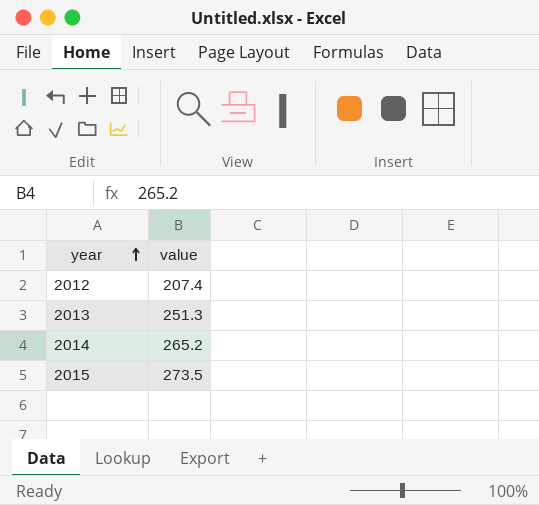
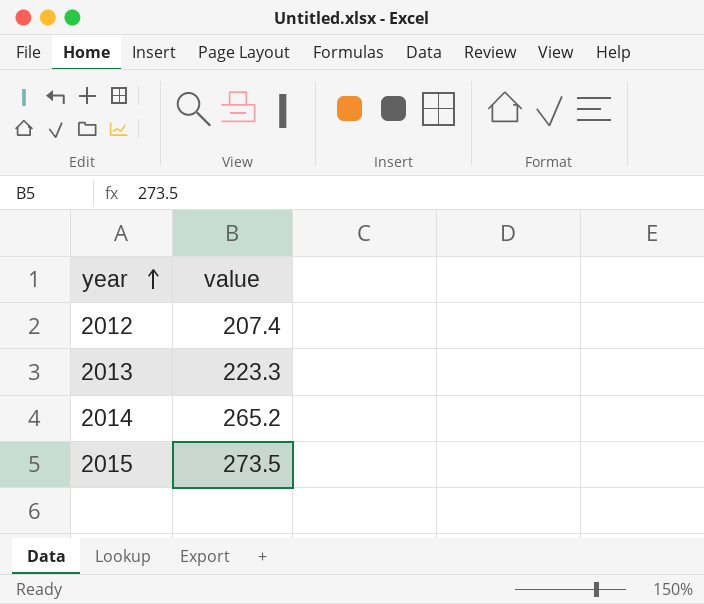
2013 | value: 251.3 -> 223.3

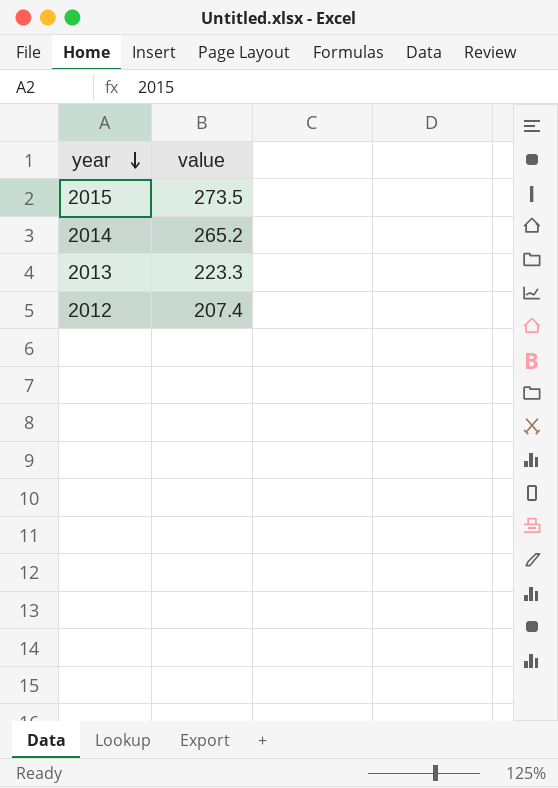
row order: year ascending -> year descending

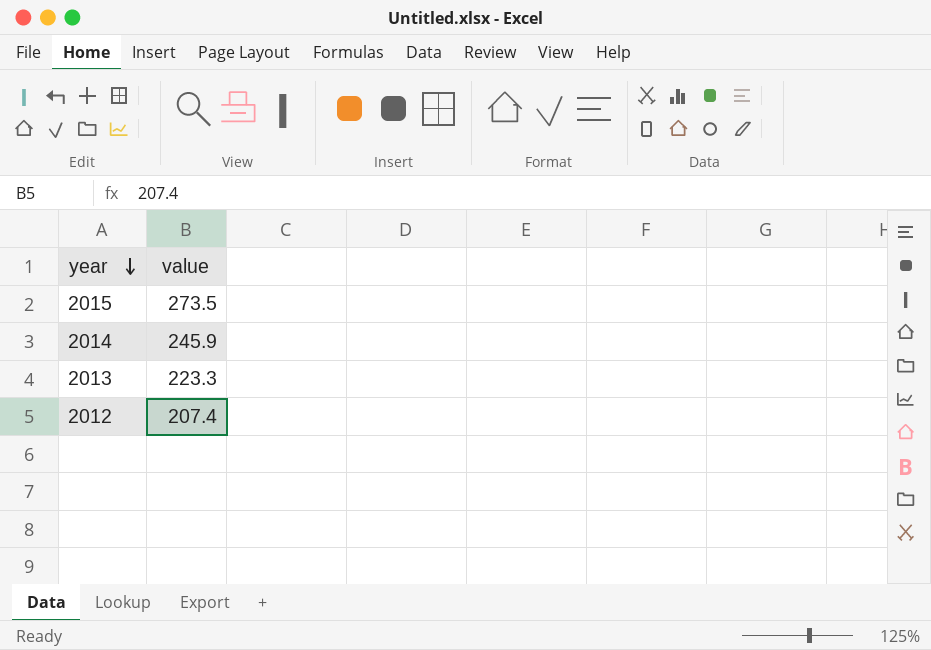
2014 | value: 265.2 -> 245.9

